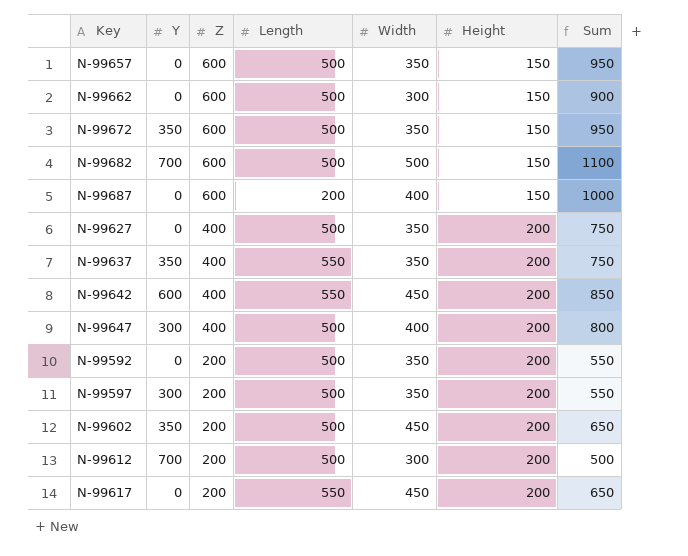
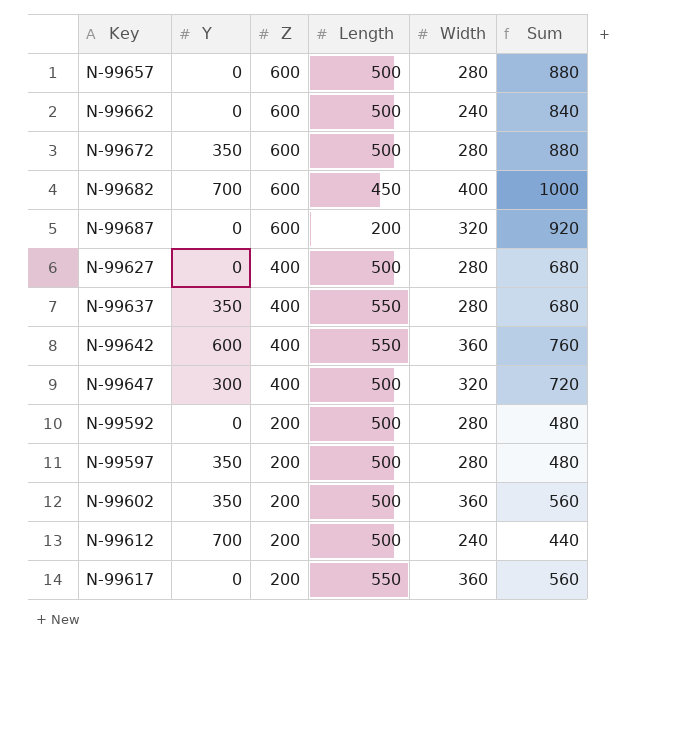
column Height | position: 6 -> none
N-99657 | Width: 350 -> 280
N-99657 | Sum: 950 -> 880
N-99662 | Width: 300 -> 240
N-99662 | Sum: 900 -> 840
N-99672 | Width: 350 -> 280
N-99672 | Sum: 950 -> 880
N-99682 | Length: 500 -> 450
N-99682 | Width: 500 -> 400
N-99682 | Sum: 1100 -> 1000
N-99687 | Width: 400 -> 320
N-99687 | Sum: 1000 -> 920
N-99627 | Width: 350 -> 280
N-99627 | Sum: 750 -> 680
N-99637 | Width: 350 -> 280
N-99637 | Sum: 750 -> 680
N-99642 | Width: 450 -> 360
N-99642 | Sum: 850 -> 760
N-99647 | Width: 400 -> 320
N-99647 | Sum: 800 -> 720
N-99592 | Width: 350 -> 280
N-99592 | Sum: 550 -> 480
N-99597 | Y: 300 -> 350
N-99597 | Width: 350 -> 280
N-99597 | Sum: 550 -> 480
N-99602 | Width: 450 -> 360
N-99602 | Sum: 650 -> 560
N-99612 | Width: 300 -> 240
N-99612 | Sum: 500 -> 440
N-99617 | Width: 450 -> 360
N-99617 | Sum: 650 -> 560

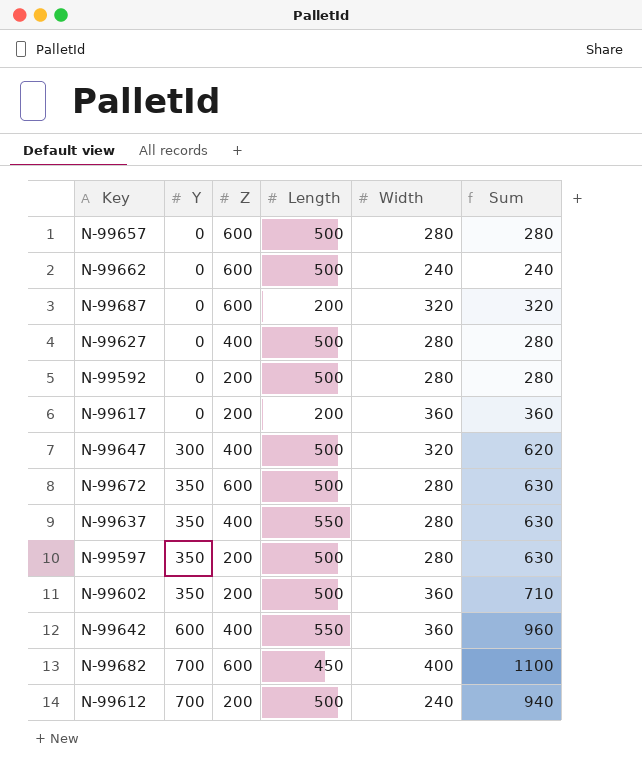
row order: Z descending -> Y ascending
column Sum | formula: [Z] + [Width] -> [Y] + [Width]
N-99617 | Length: 550 -> 200

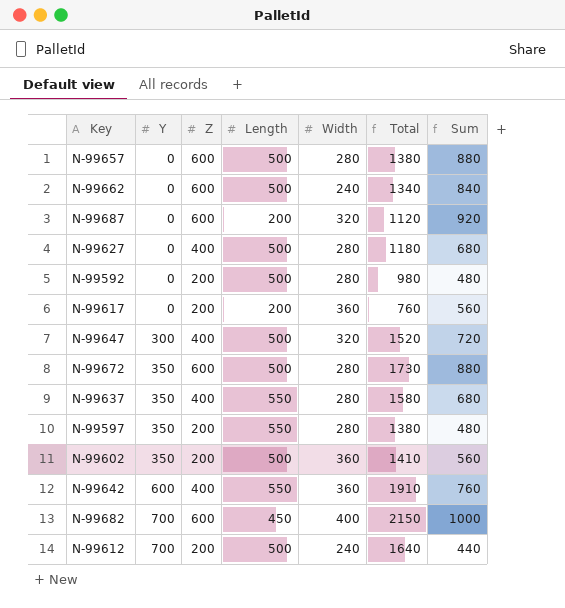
column Total | formula: none -> [Y] + [Z] + [Length] + [Width]
column Sum | formula: [Y] + [Width] -> [Z] + [Width]
N-99597 | Length: 500 -> 550

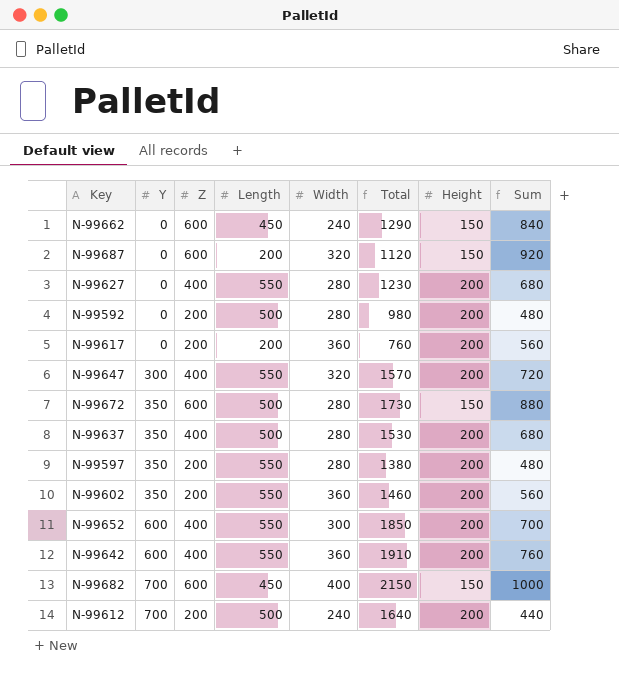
column Height | position: none -> 7
row N-99657: 0 | 600 | 500 | 280 | 1380 | 880 -> none
N-99662 | Length: 500 -> 450
N-99662 | Total: 1340 -> 1290
N-99627 | Length: 500 -> 550
N-99627 | Total: 1180 -> 1230
N-99647 | Length: 500 -> 550
N-99647 | Total: 1520 -> 1570
N-99637 | Length: 550 -> 500
N-99637 | Total: 1580 -> 1530
N-99602 | Length: 500 -> 550
N-99602 | Total: 1410 -> 1460
row N-99652: none -> 600 | 400 | 550 | 300 | 1850 | 200 | 700

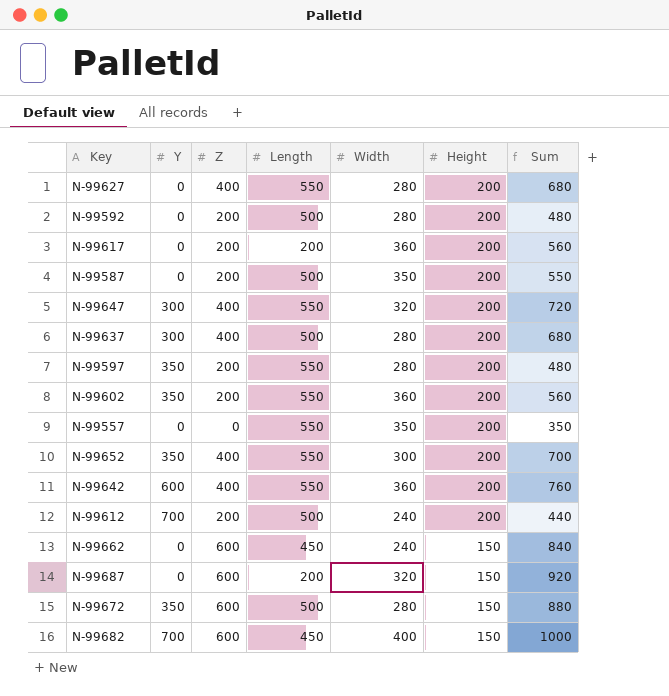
row order: Y ascending -> Height descending
column Total | formula: [Y] + [Z] + [Length] + [Width] -> none
row N-99587: none -> 0 | 200 | 500 | 350 | 200 | 550
N-99637 | Y: 350 -> 300
row N-99557: none -> 0 | 0 | 550 | 350 | 200 | 350
N-99652 | Y: 600 -> 350

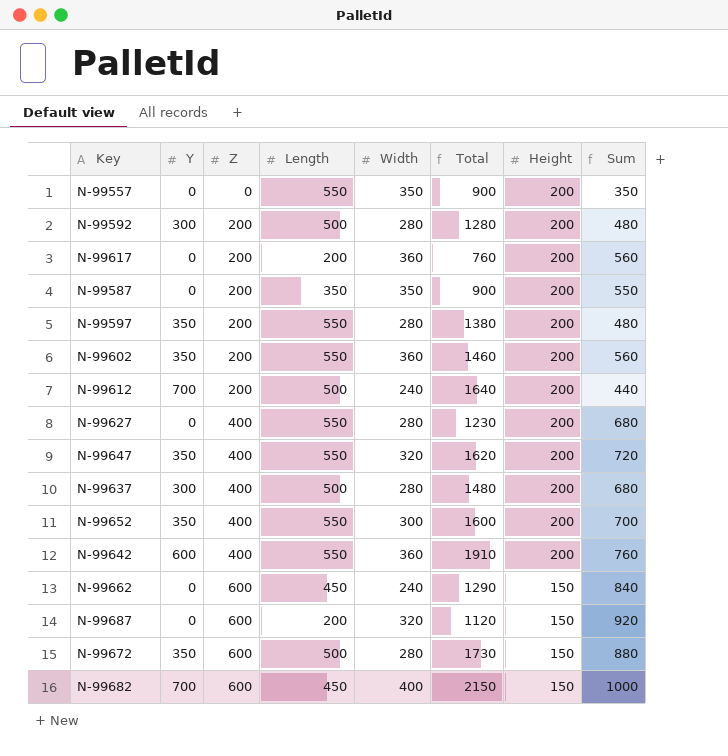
row order: Height descending -> Z ascending
column Total | formula: none -> [Y] + [Z] + [Length] + [Width]
N-99592 | Y: 0 -> 300
N-99587 | Length: 500 -> 350
N-99647 | Y: 300 -> 350

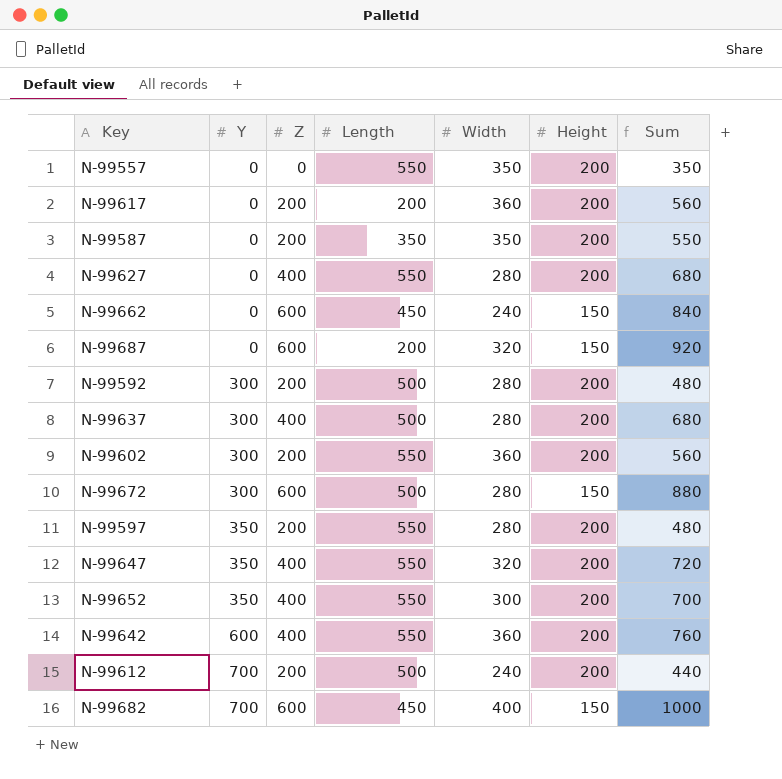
row order: Z ascending -> Y ascending
column Total | formula: [Y] + [Z] + [Length] + [Width] -> none
N-99602 | Y: 350 -> 300
N-99672 | Y: 350 -> 300

